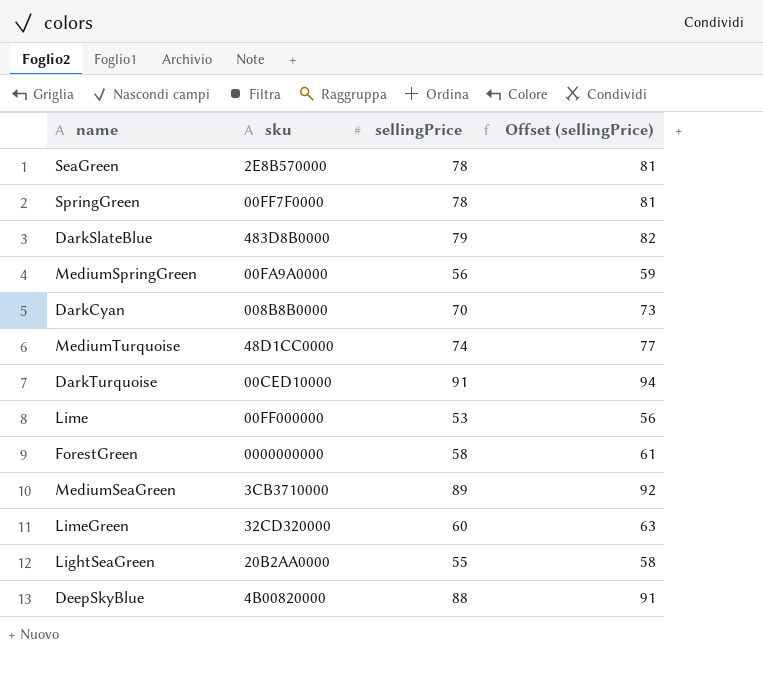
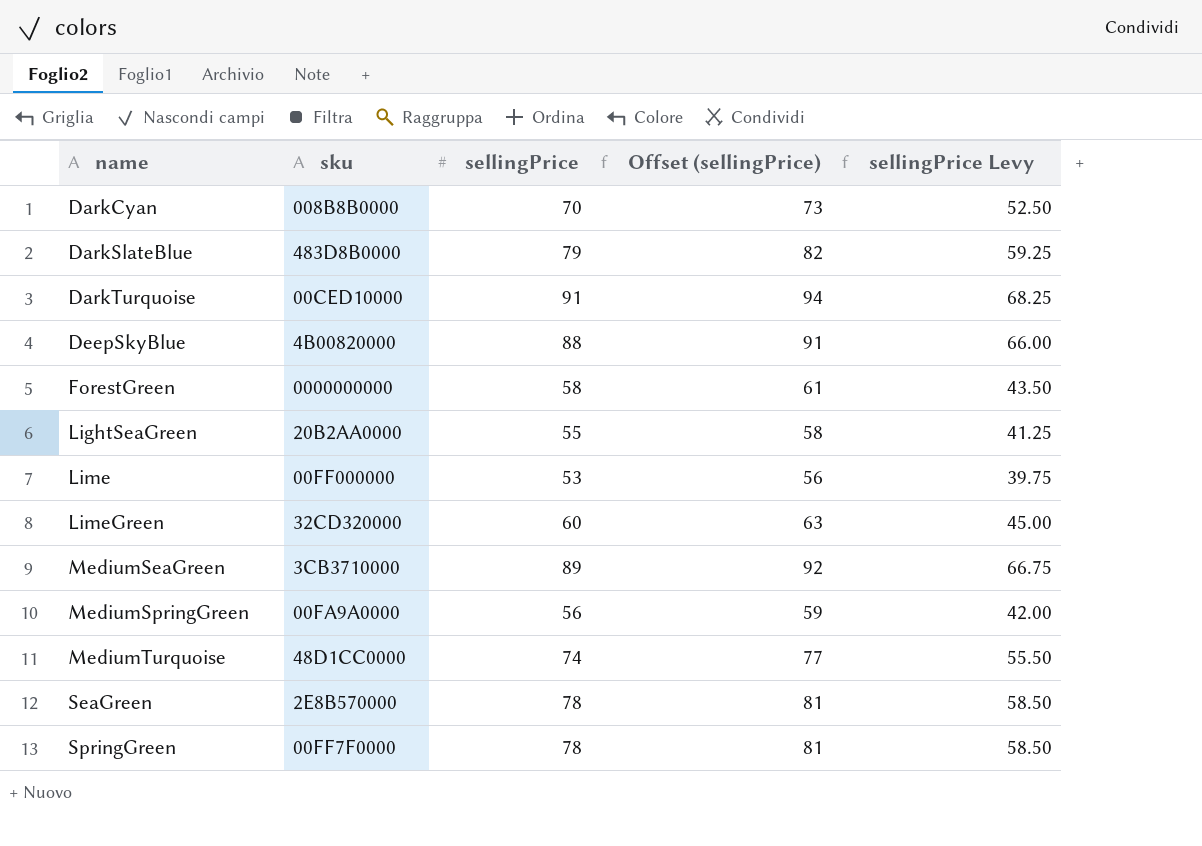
row order: none -> name ascending
column sellingPrice Levy | formula: none -> [sellingPrice] * 0.75

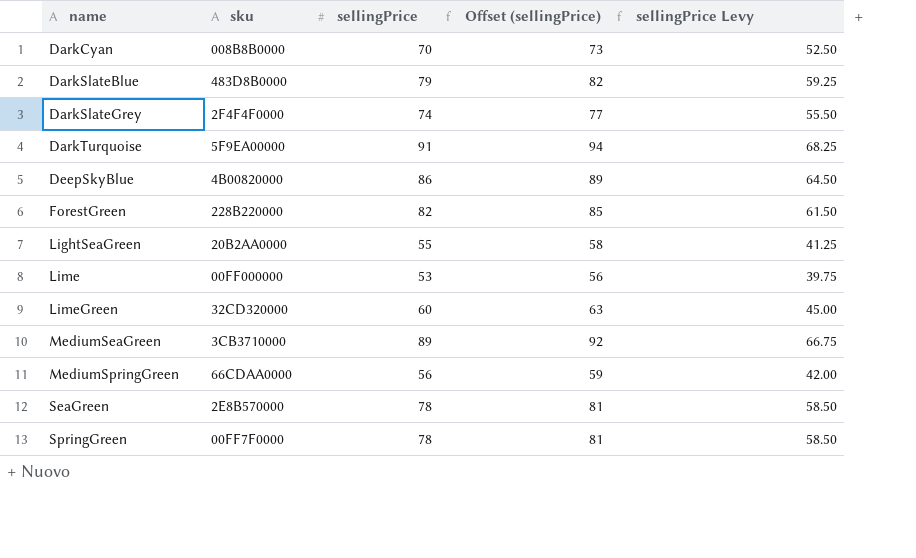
row MediumTurquoise: 48D1CC0000 | 74 | 77 | 55.50 -> none
row DarkSlateGrey: none -> 2F4F4F0000 | 74 | 77 | 55.50
DarkTurquoise | sku: 00CED10000 -> 5F9EA00000
DeepSkyBlue | sellingPrice: 88 -> 86
DeepSkyBlue | Offset (sellingPrice): 91 -> 89
DeepSkyBlue | sellingPrice Levy: 66.00 -> 64.50
ForestGreen | sku: 0000000000 -> 228B220000
ForestGreen | sellingPrice: 58 -> 82
ForestGreen | Offset (sellingPrice): 61 -> 85
ForestGreen | sellingPrice Levy: 43.50 -> 61.50
MediumSpringGreen | sku: 00FA9A0000 -> 66CDAA0000

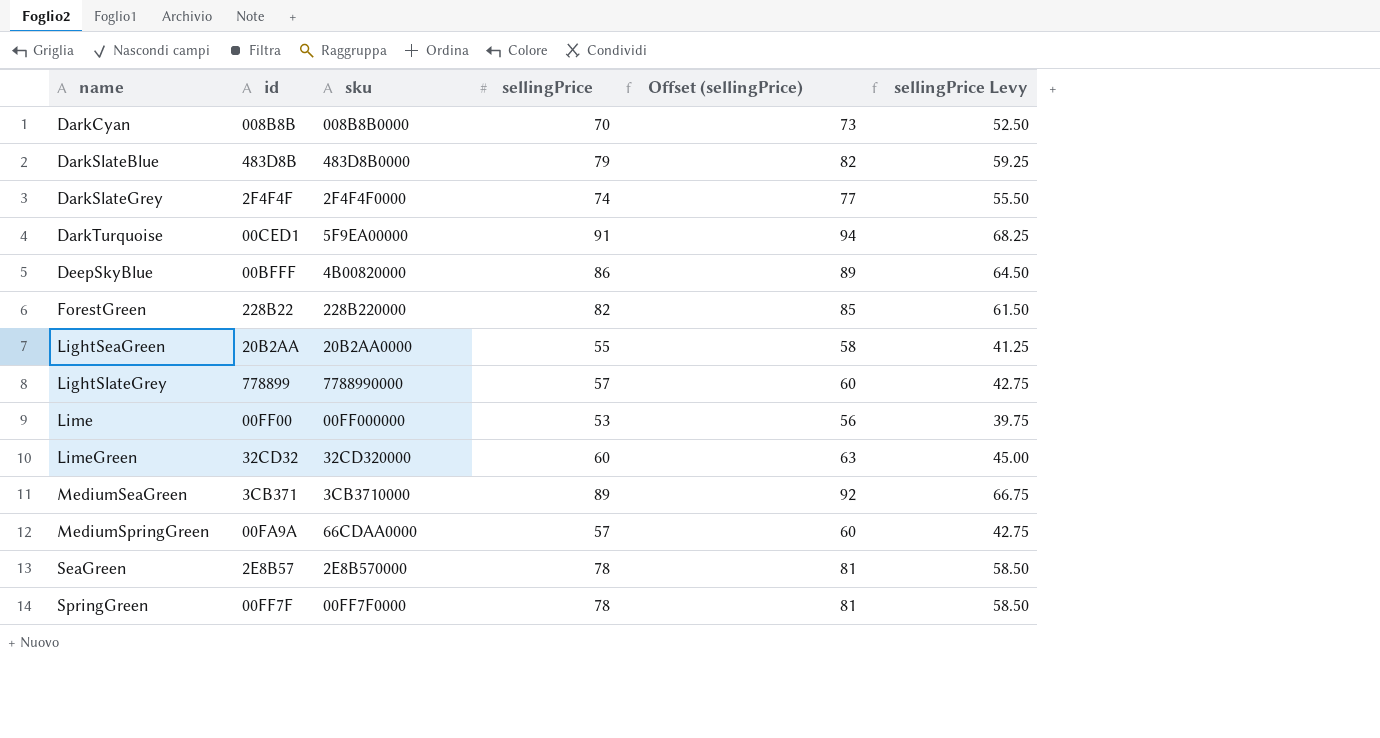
column id | position: none -> 2
row LightSlateGrey: none -> 778899 | 7788990000 | 57 | 60 | 42.75
MediumSpringGreen | sellingPrice: 56 -> 57
MediumSpringGreen | Offset (sellingPrice): 59 -> 60
MediumSpringGreen | sellingPrice Levy: 42.00 -> 42.75

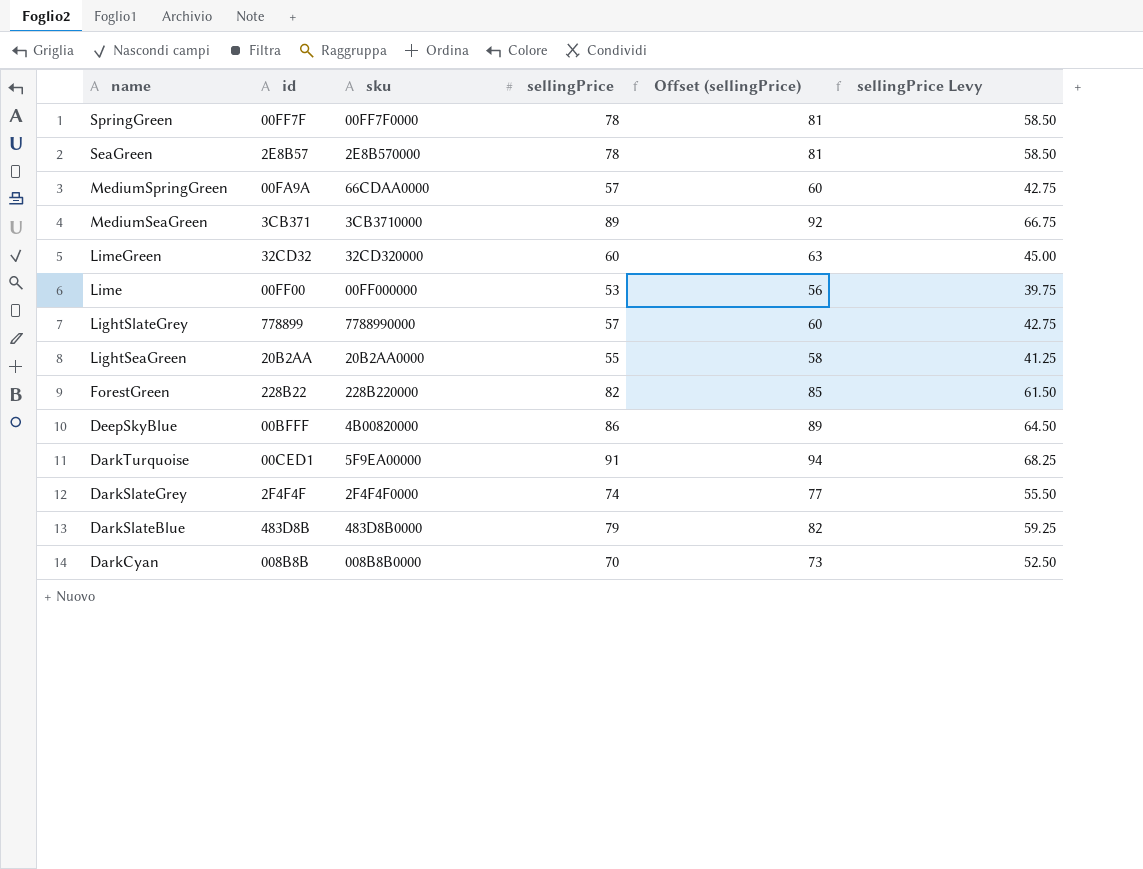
row order: name ascending -> name descending

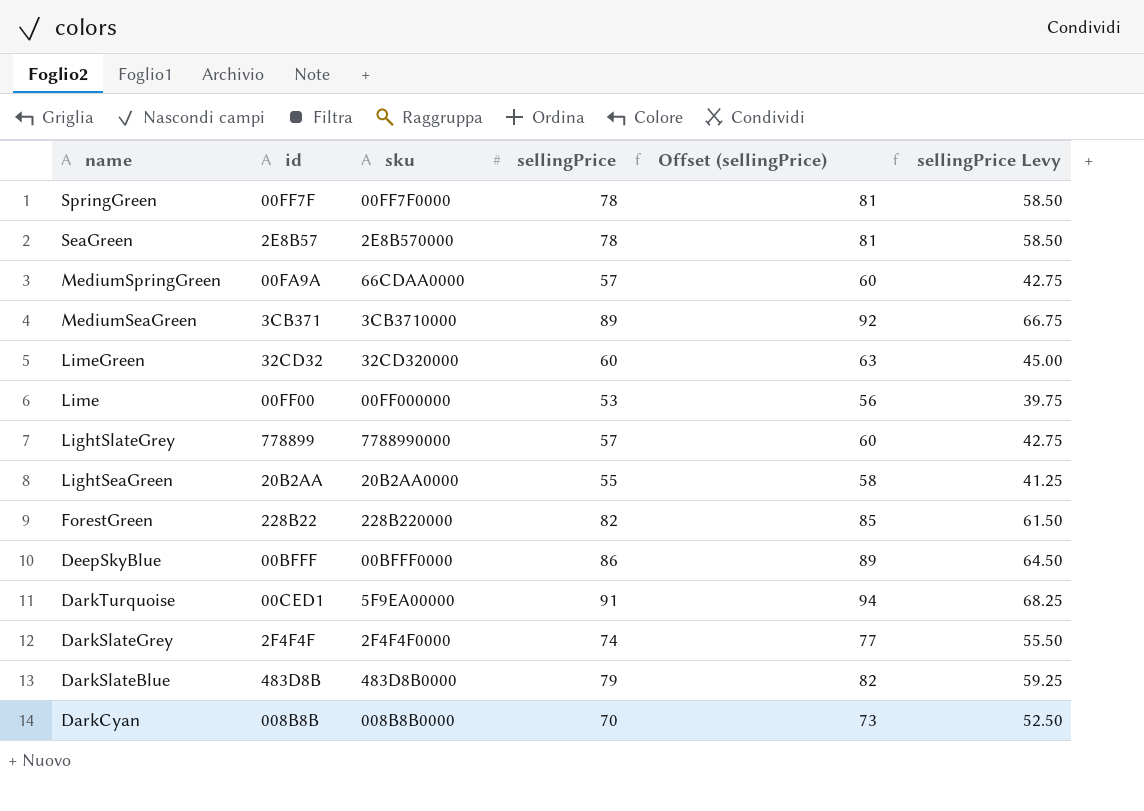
DeepSkyBlue | sku: 4B00820000 -> 00BFFF0000

